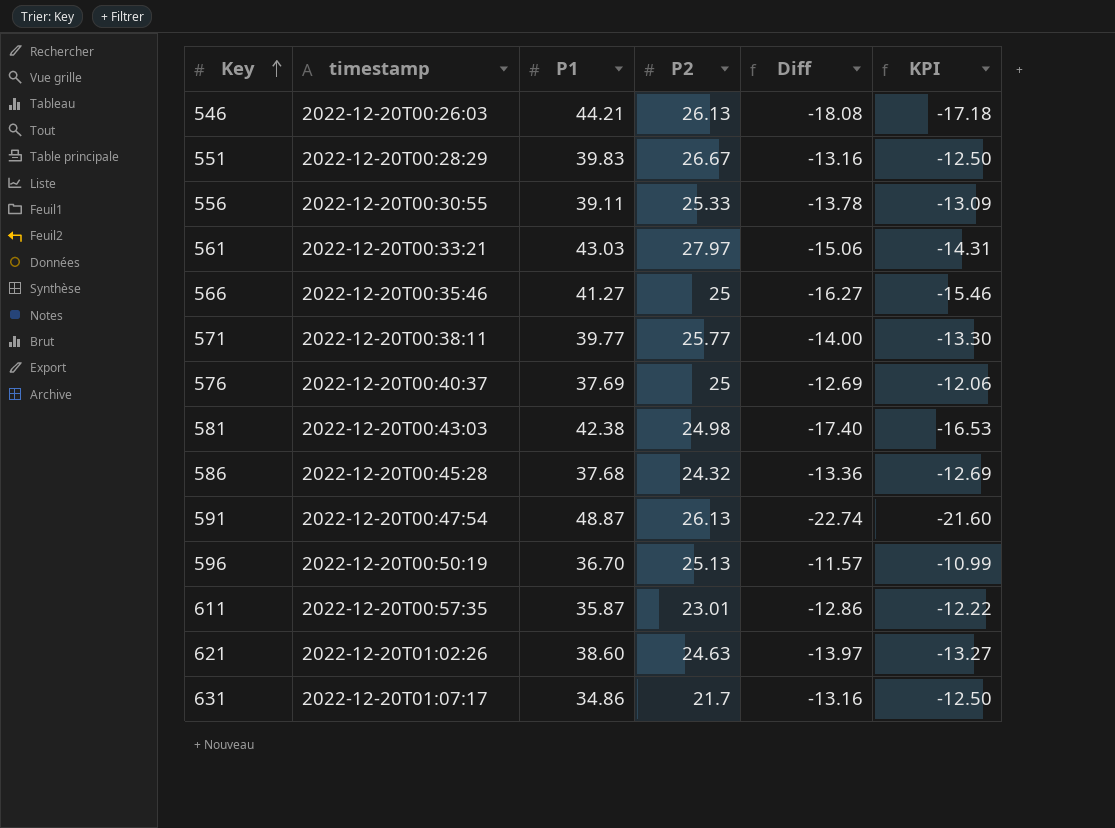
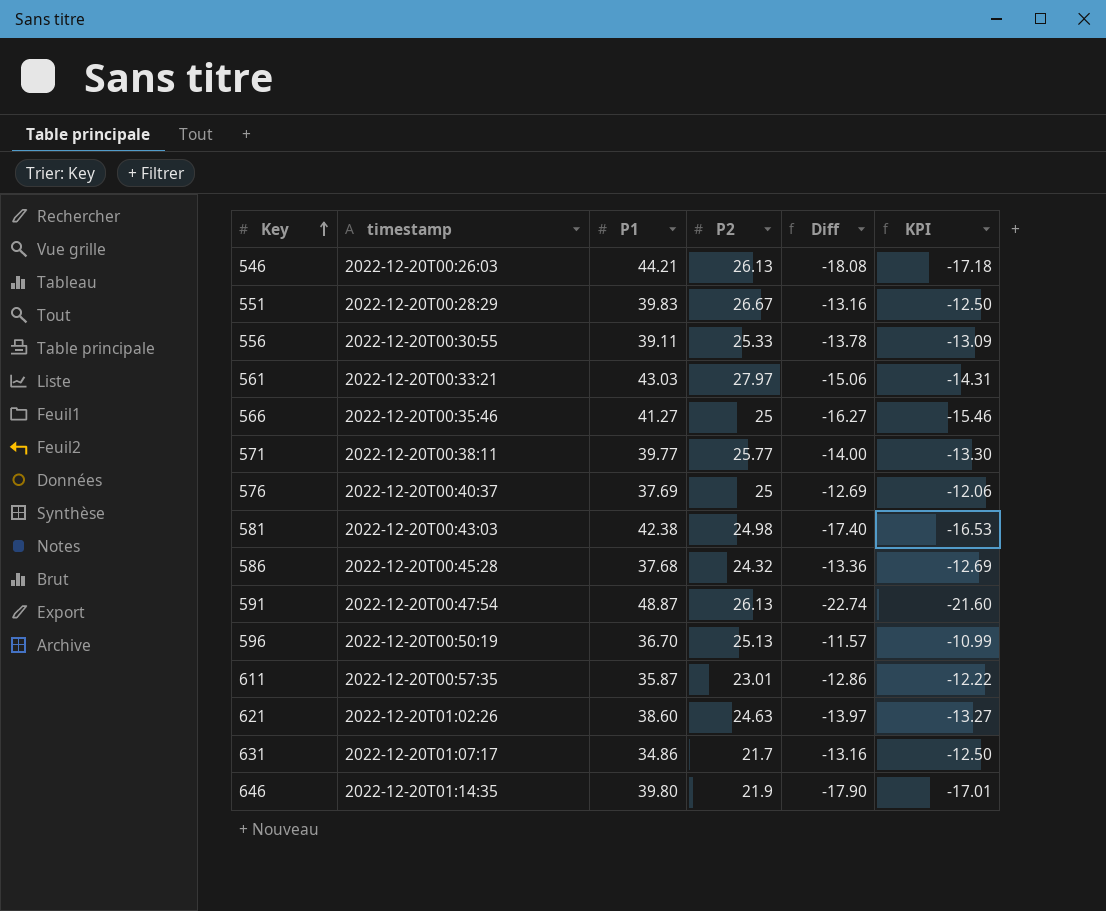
row 646: none -> 2022-12-20T01:14:35 | 39.80 | 21.9 | -17.90 | -17.01

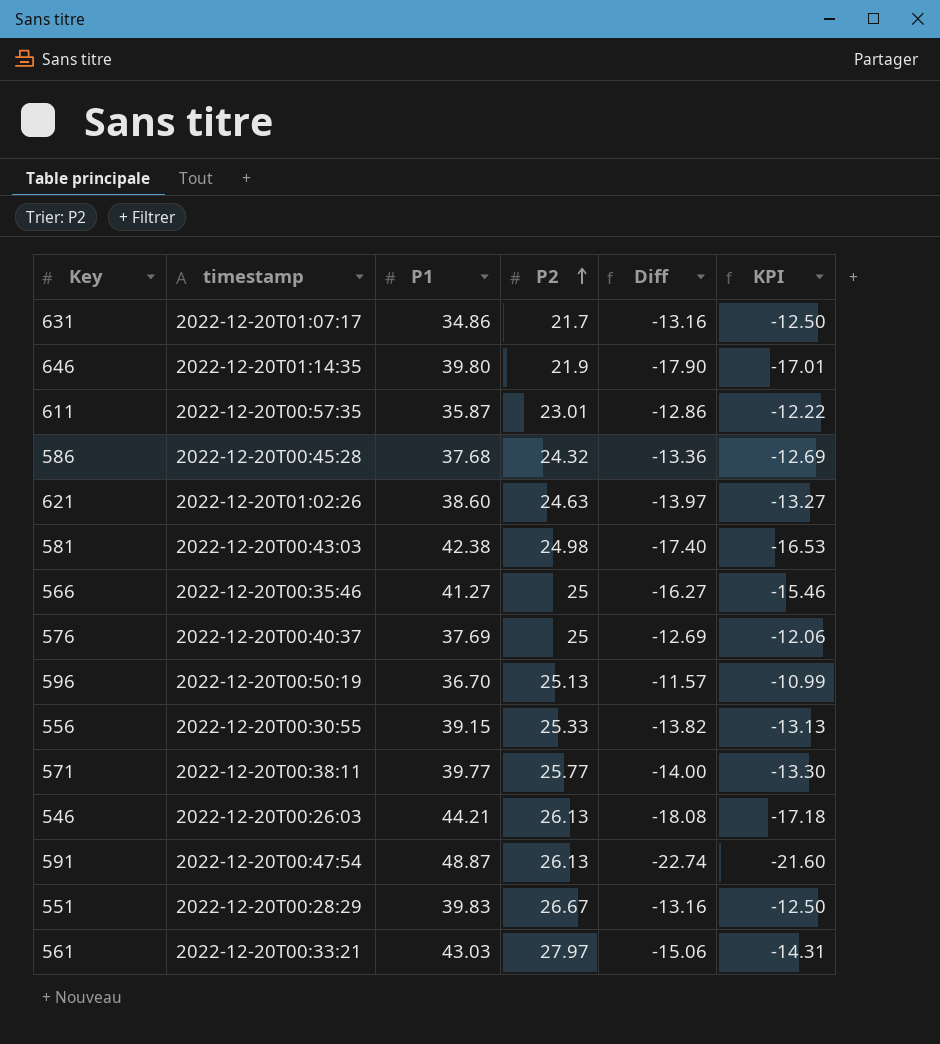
row order: Key ascending -> P2 ascending
556 | P1: 39.11 -> 39.15
556 | Diff: -13.78 -> -13.82
556 | KPI: -13.09 -> -13.13

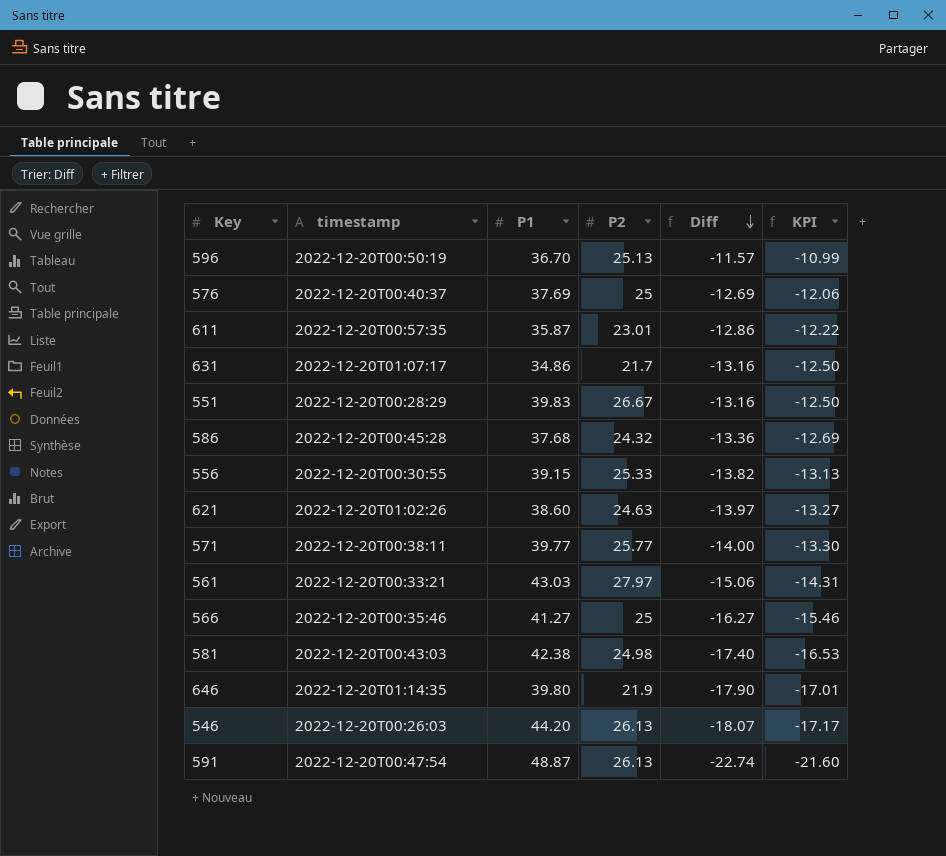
row order: P2 ascending -> Diff descending
546 | P1: 44.21 -> 44.20
546 | Diff: -18.08 -> -18.07
546 | KPI: -17.18 -> -17.17

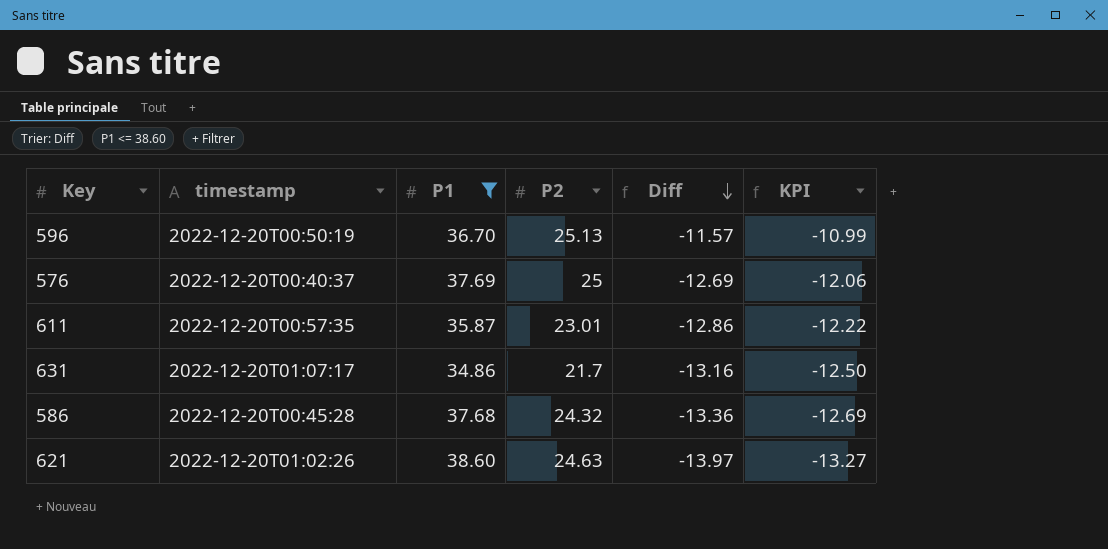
filter: none -> P1 <= 38.60

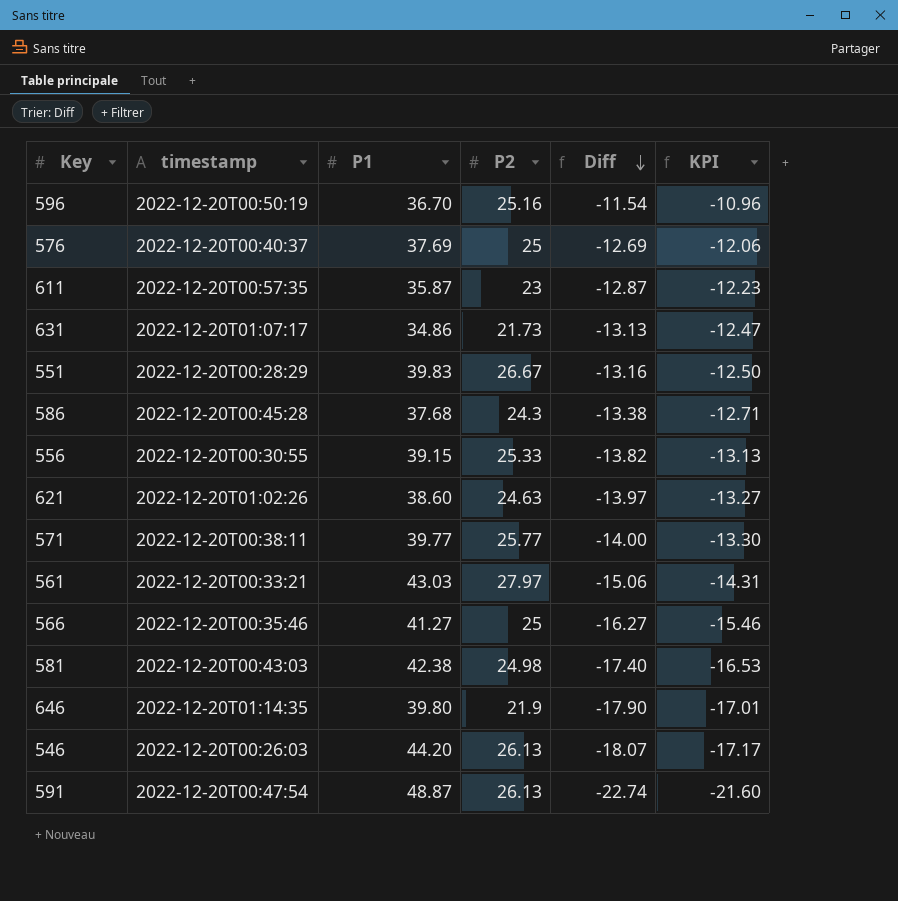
filter: P1 <= 38.60 -> none
596 | P2: 25.13 -> 25.16
596 | Diff: -11.57 -> -11.54
596 | KPI: -10.99 -> -10.96
611 | P2: 23.01 -> 23
611 | Diff: -12.86 -> -12.87
611 | KPI: -12.22 -> -12.23
631 | P2: 21.7 -> 21.73
631 | Diff: -13.16 -> -13.13
631 | KPI: -12.50 -> -12.47
586 | P2: 24.32 -> 24.3
586 | Diff: -13.36 -> -13.38
586 | KPI: -12.69 -> -12.71

